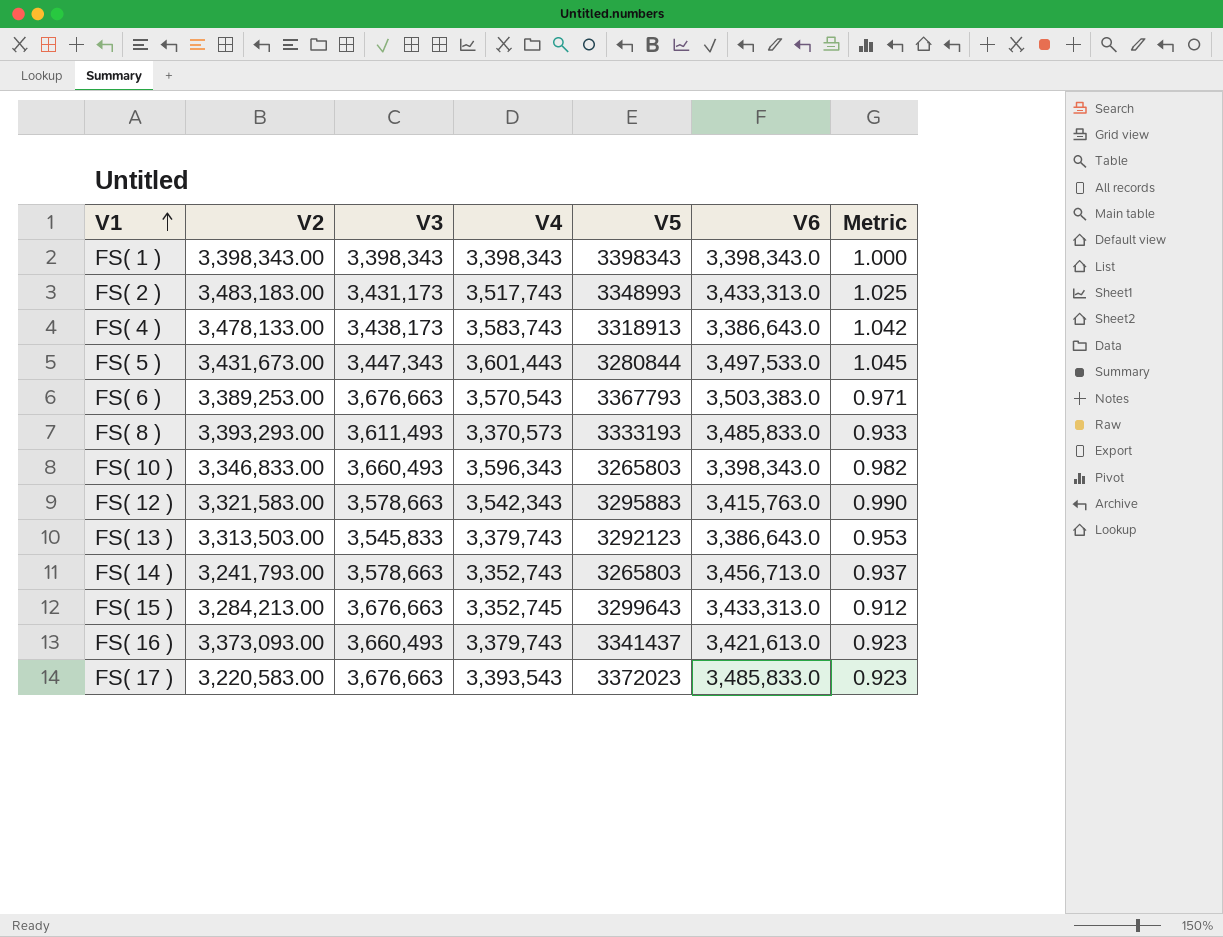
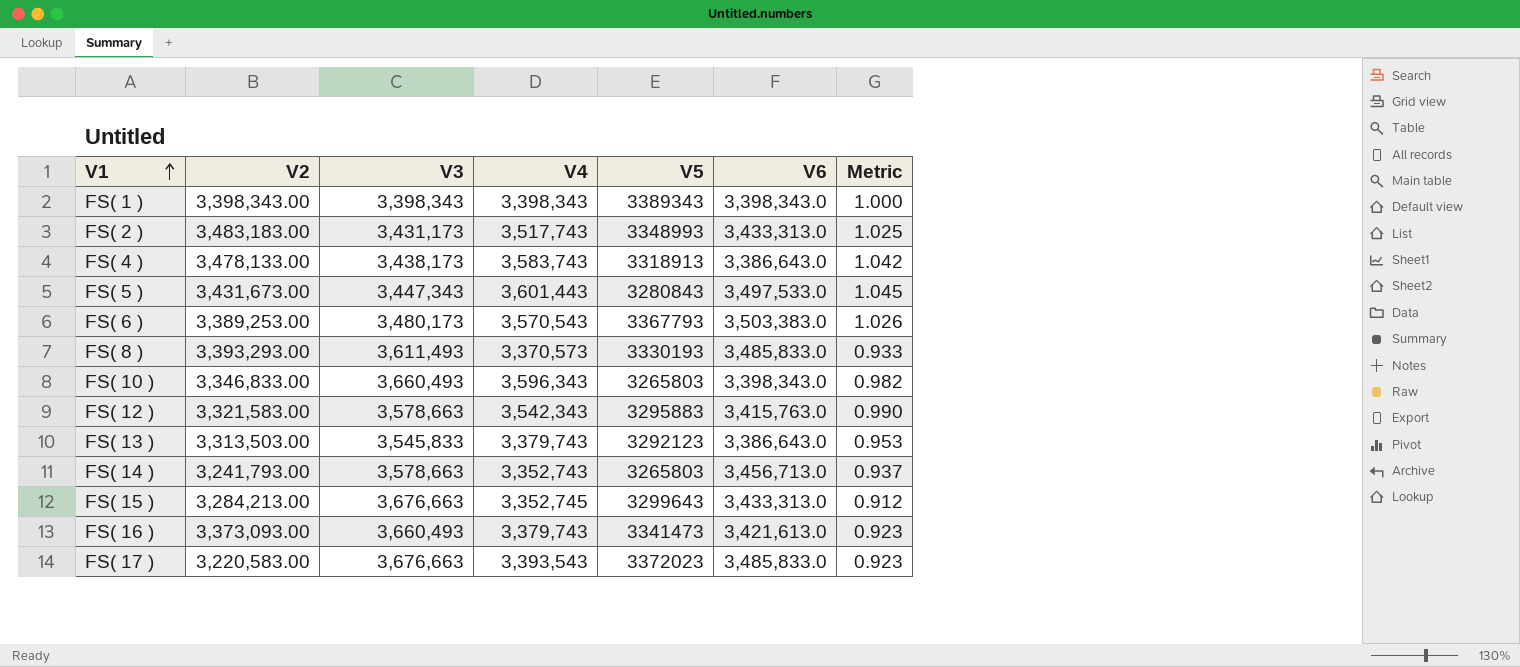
FS( 1 ) | V5: 3398343 -> 3389343
FS( 5 ) | V5: 3280844 -> 3280843
FS( 6 ) | V3: 3,676,663 -> 3,480,173
FS( 6 ) | Metric: 0.971 -> 1.026
FS( 8 ) | V5: 3333193 -> 3330193
FS( 16 ) | V5: 3341437 -> 3341473

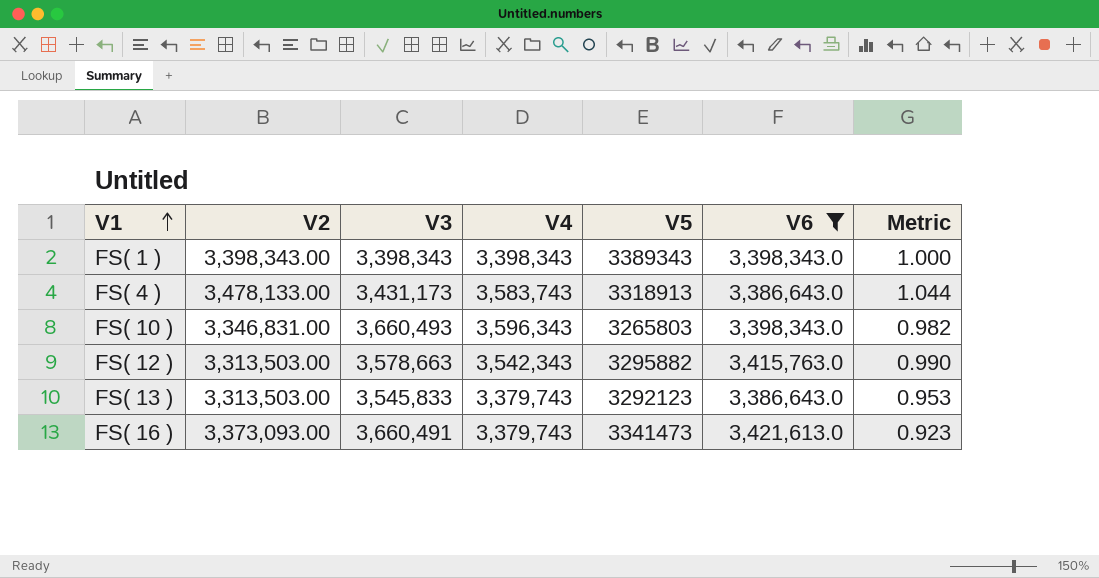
filter: none -> V6 <= 3,421,613.0
FS( 4 ) | V3: 3,438,173 -> 3,431,173
FS( 4 ) | Metric: 1.042 -> 1.044
FS( 10 ) | V2: 3,346,833.00 -> 3,346,831.00
FS( 12 ) | V2: 3,321,583.00 -> 3,313,503.00
FS( 12 ) | V5: 3295883 -> 3295882
FS( 16 ) | V3: 3,660,493 -> 3,660,491

